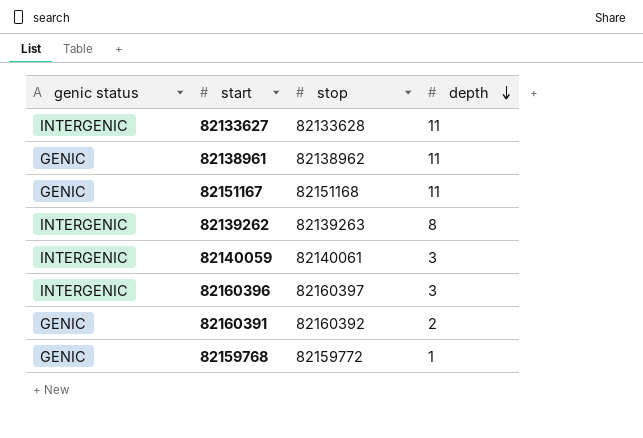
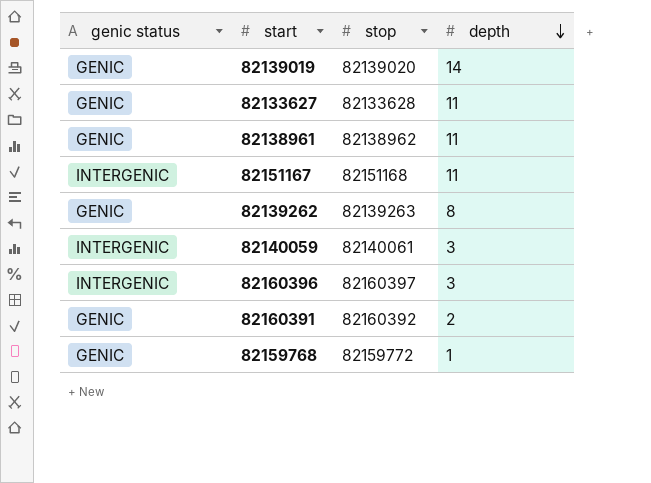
row 82139019: none -> GENIC | 82139020 | 14
82133627 | genic status: INTERGENIC -> GENIC
82151167 | genic status: GENIC -> INTERGENIC
82139262 | genic status: INTERGENIC -> GENIC

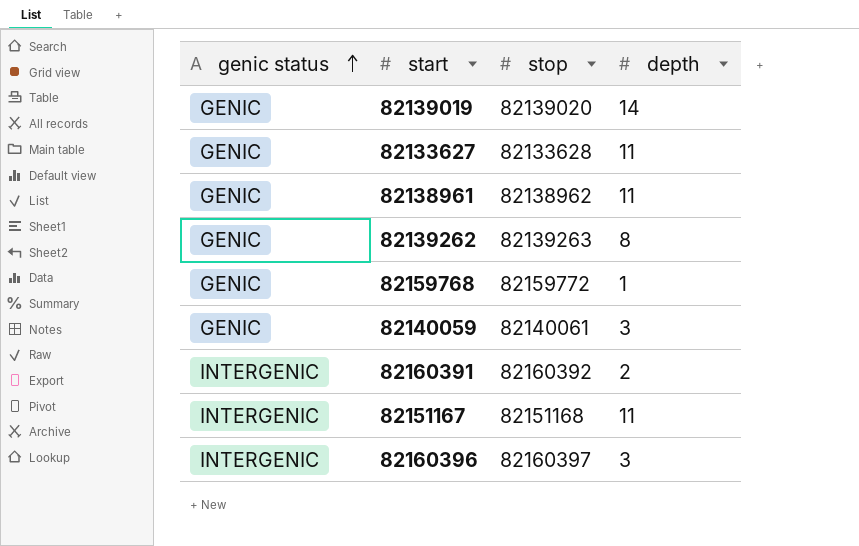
row order: depth descending -> genic status ascending
82140059 | genic status: INTERGENIC -> GENIC
82160391 | genic status: GENIC -> INTERGENIC

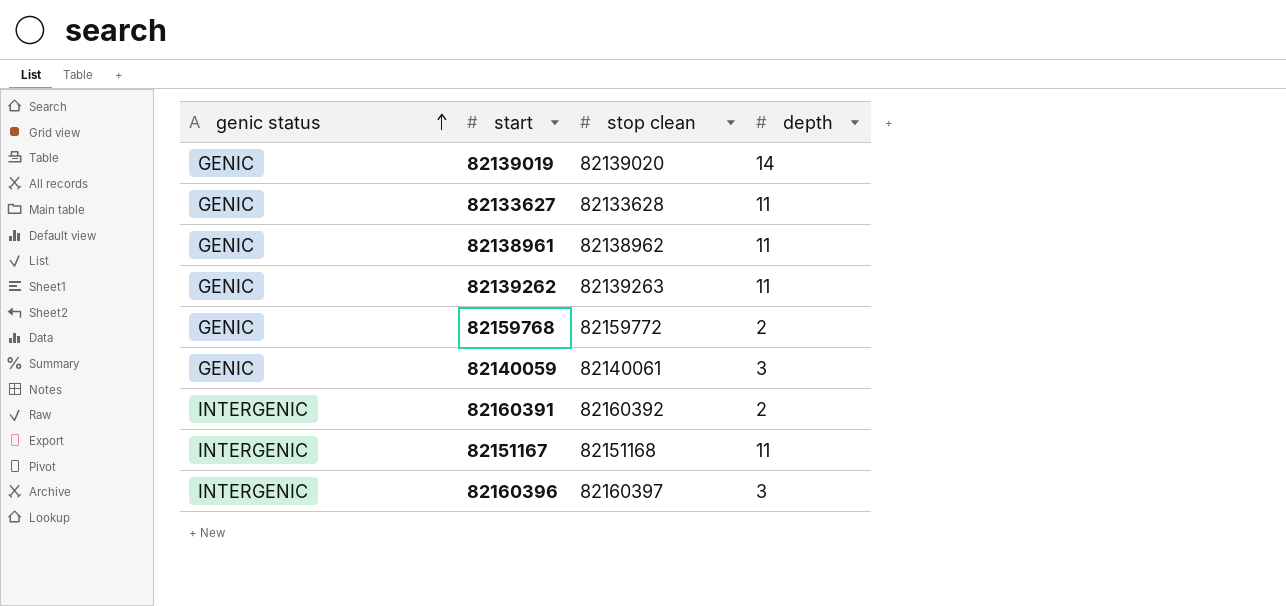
column name: stop -> stop clean
82139262 | depth: 8 -> 11
82159768 | depth: 1 -> 2

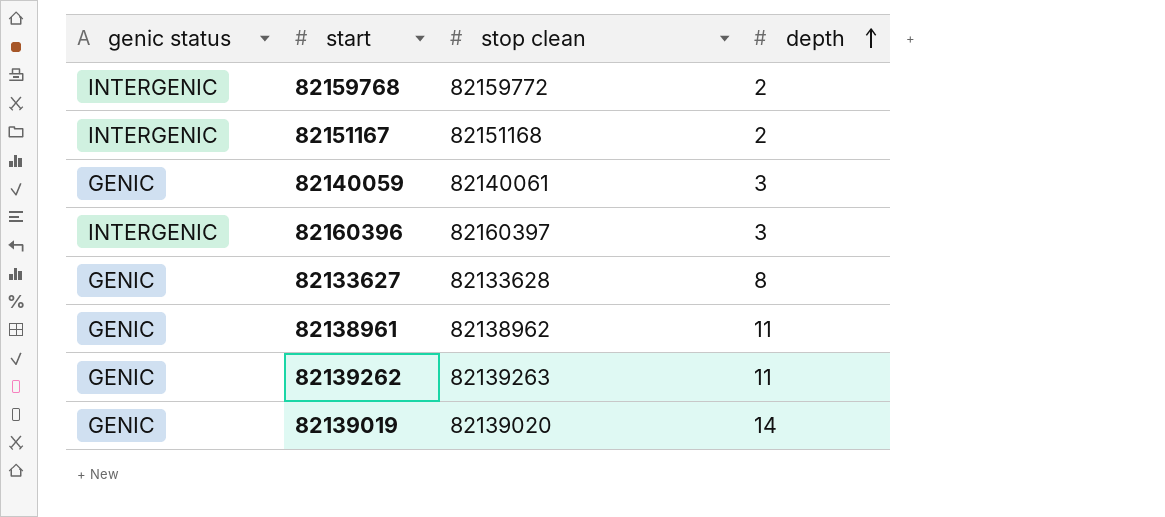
row order: genic status ascending -> depth ascending
row 82160391: INTERGENIC | 82160392 | 2 -> none
82159768 | genic status: GENIC -> INTERGENIC
82151167 | depth: 11 -> 2
82133627 | depth: 11 -> 8

